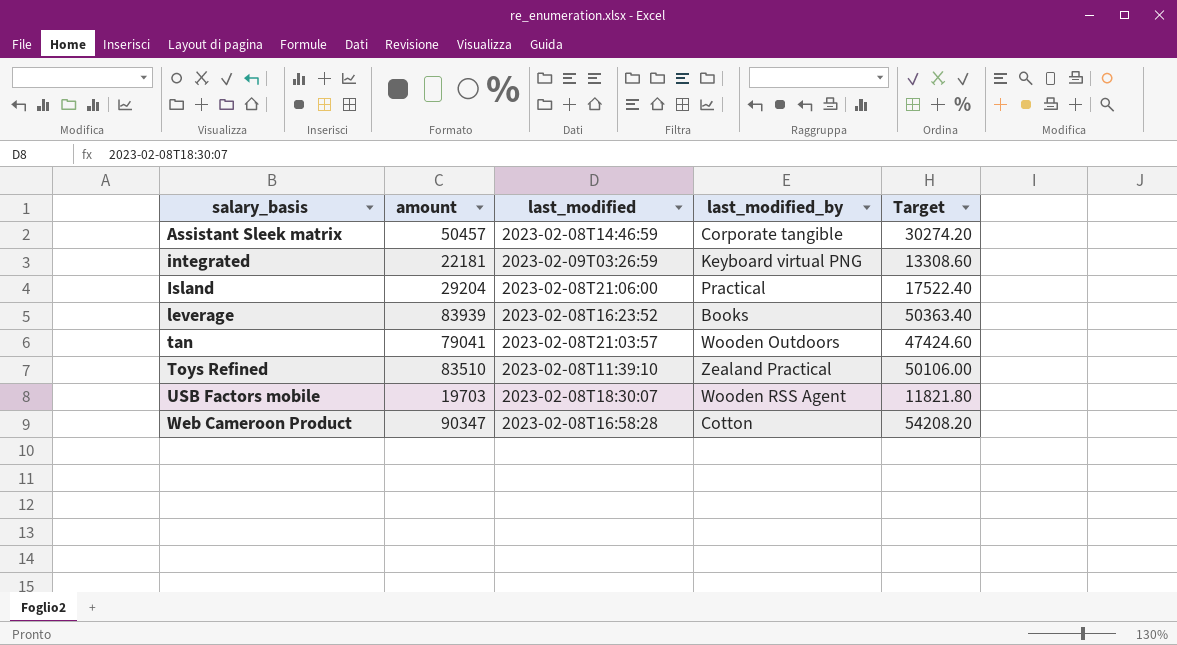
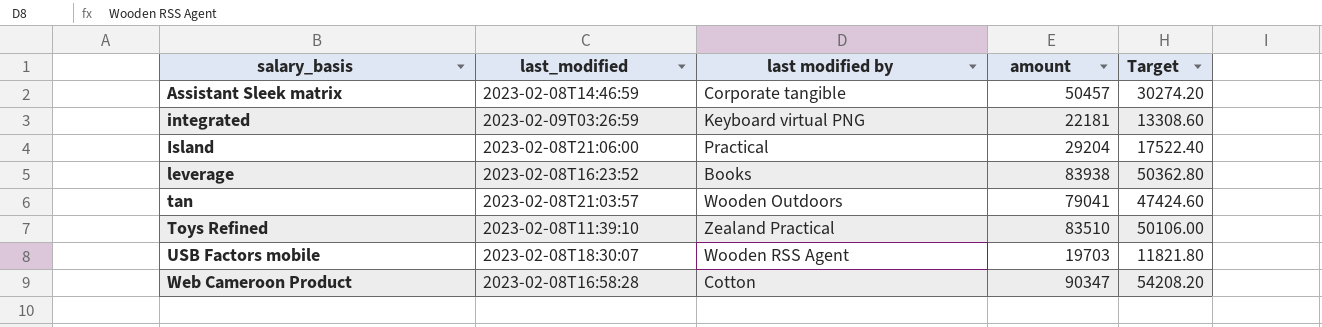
column name: last_modified_by -> last modified by
column amount | position: 2 -> 4
leverage | amount: 83939 -> 83938
leverage | Target: 50363.40 -> 50362.80

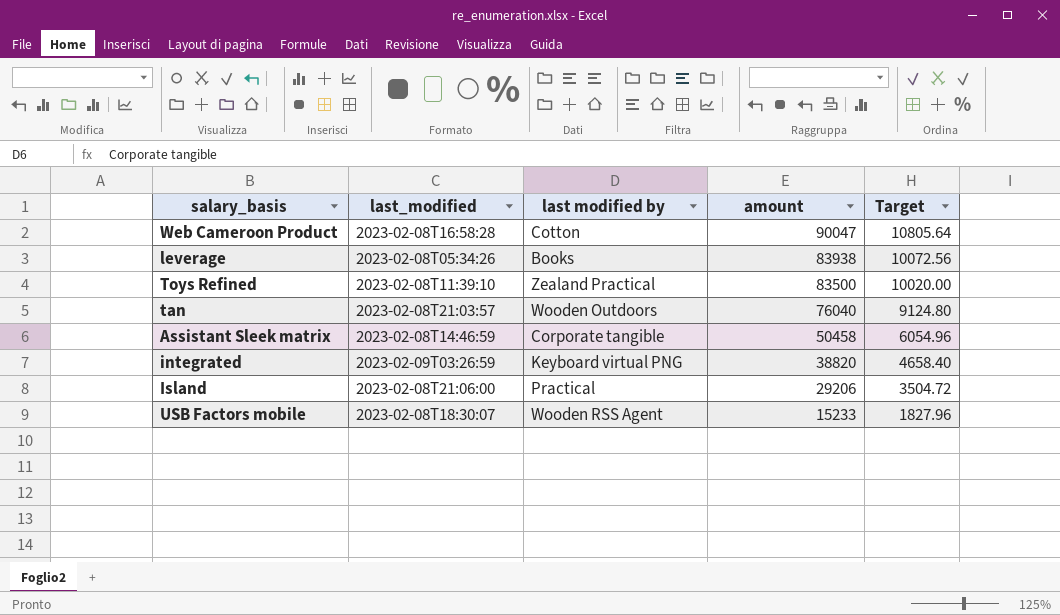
row order: salary_basis ascending -> amount descending
column Target | formula: [amount] * 0.6 -> [amount] * 0.12
Web Cameroon Product | amount: 90347 -> 90047
leverage | last_modified: 2023-02-08T16:23:52 -> 2023-02-08T05:34:26
Toys Refined | amount: 83510 -> 83500
tan | amount: 79041 -> 76040
Assistant Sleek matrix | amount: 50457 -> 50458
integrated | amount: 22181 -> 38820
Island | amount: 29204 -> 29206
USB Factors mobile | amount: 19703 -> 15233

